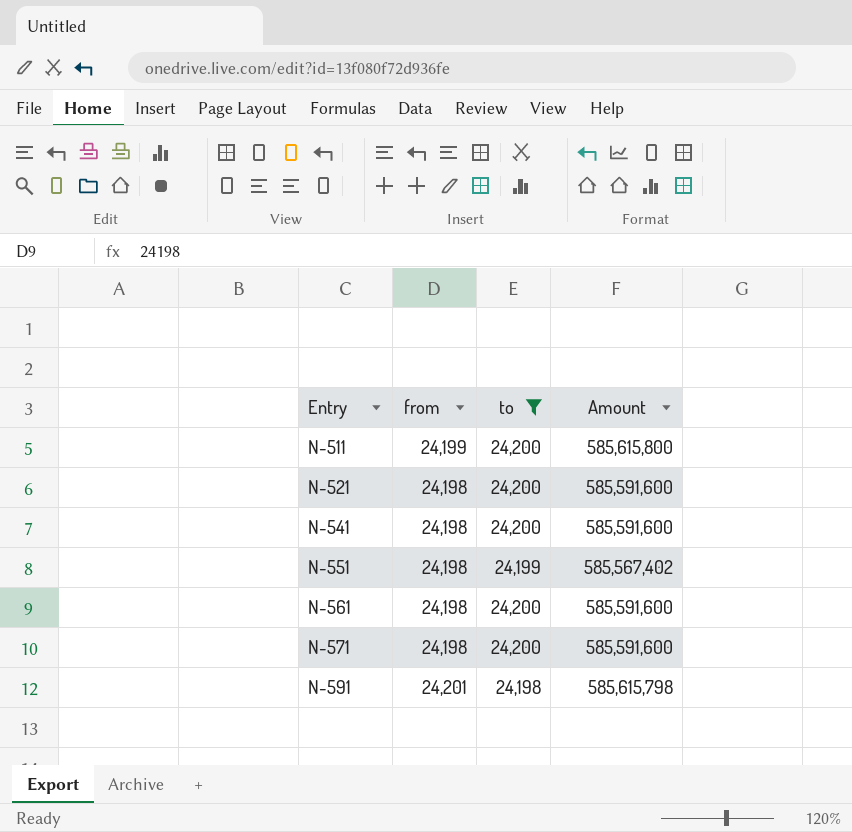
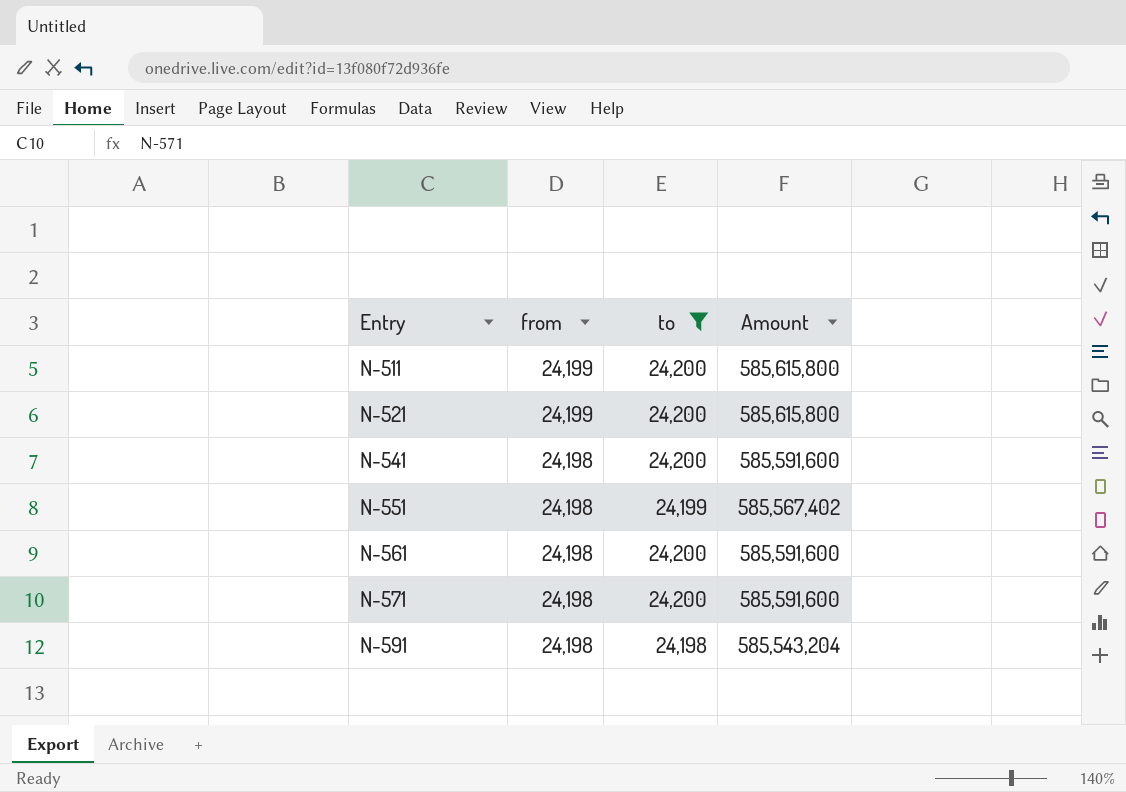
N-521 | from: 24,198 -> 24,199
N-521 | Amount: 585,591,600 -> 585,615,800
N-591 | from: 24,201 -> 24,198
N-591 | Amount: 585,615,798 -> 585,543,204

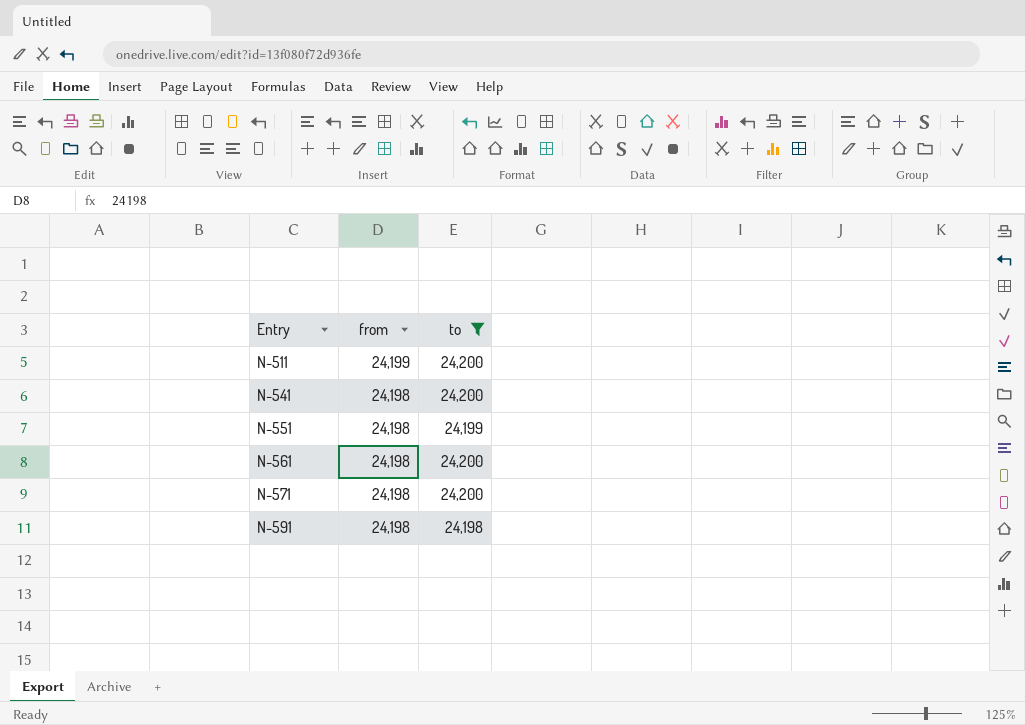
column Amount | formula: [from] * [to] -> none
row N-521: 24,199 | 24,200 | 585,615,800 -> none

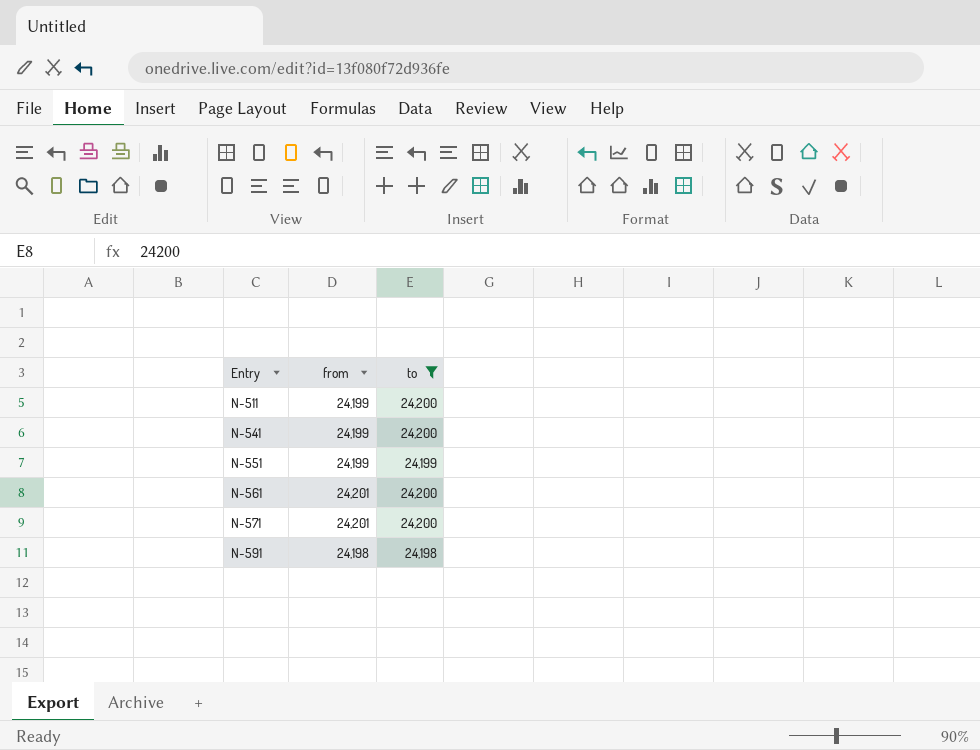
N-541 | from: 24,198 -> 24,199
N-551 | from: 24,198 -> 24,199
N-561 | from: 24,198 -> 24,201
N-571 | from: 24,198 -> 24,201

